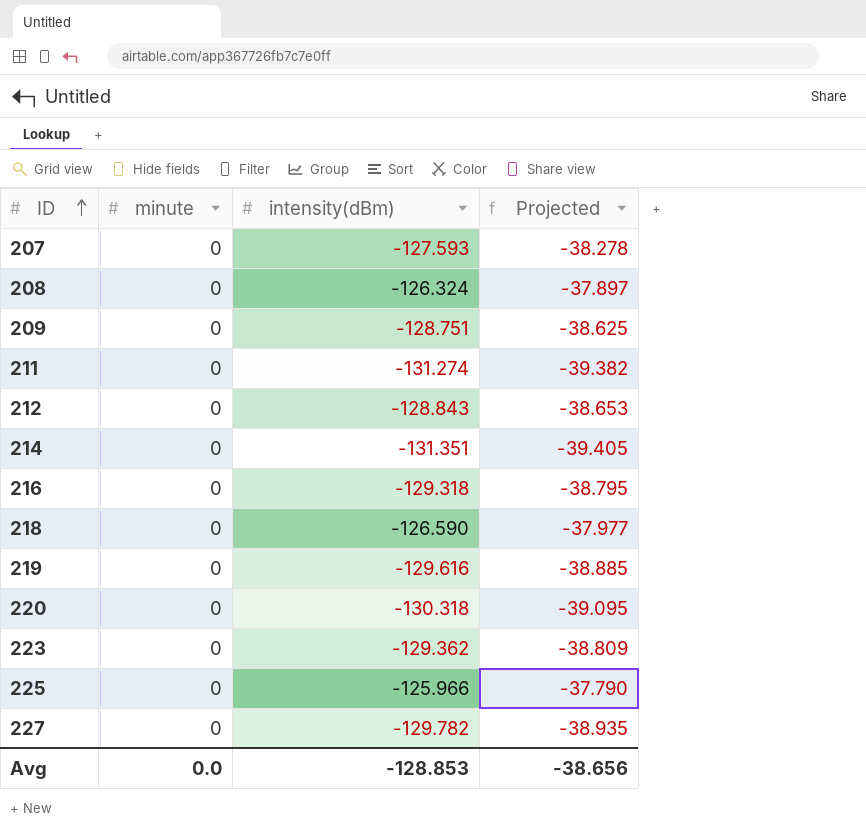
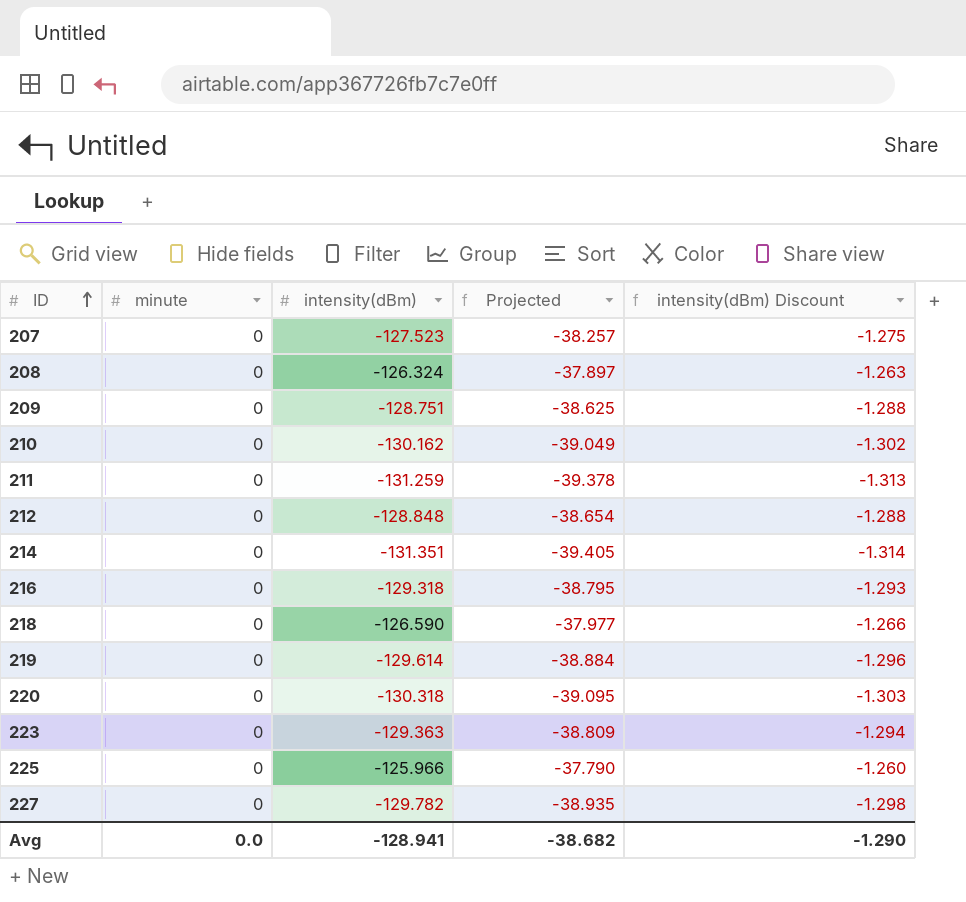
column intensity(dBm) Discount | formula: none -> [intensity(dBm)] * 0.01
207 | intensity(dBm): -127.593 -> -127.523
207 | Projected: -38.278 -> -38.257
row 210: none -> 0 | -130.162 | -39.049 | -1.302
211 | intensity(dBm): -131.274 -> -131.259
211 | Projected: -39.382 -> -39.378
212 | intensity(dBm): -128.843 -> -128.848
212 | Projected: -38.653 -> -38.654
219 | intensity(dBm): -129.616 -> -129.614
219 | Projected: -38.885 -> -38.884
223 | intensity(dBm): -129.362 -> -129.363
Avg | intensity(dBm): -128.853 -> -128.941
Avg | Projected: -38.656 -> -38.682

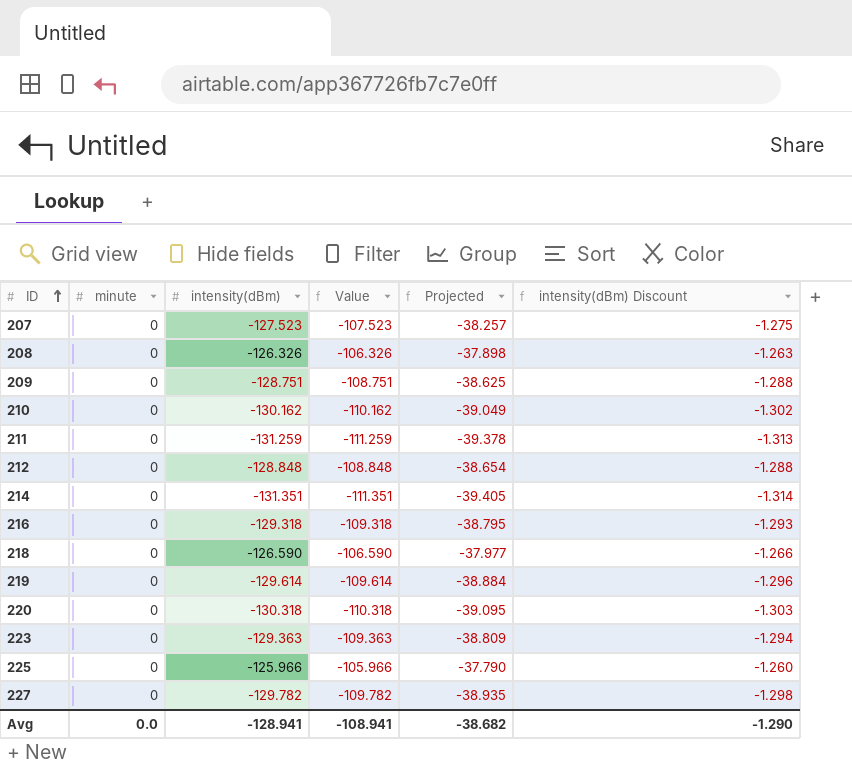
column Value | formula: none -> [intensity(dBm)] + 20
208 | intensity(dBm): -126.324 -> -126.326
208 | Projected: -37.897 -> -37.898

